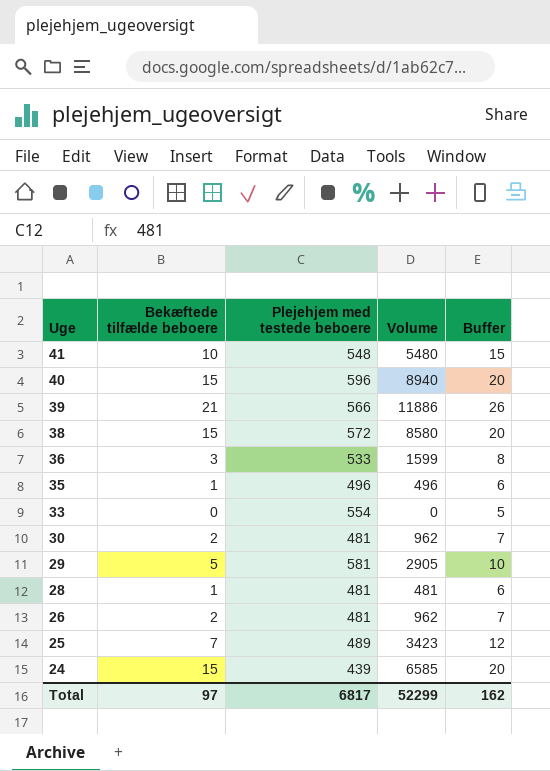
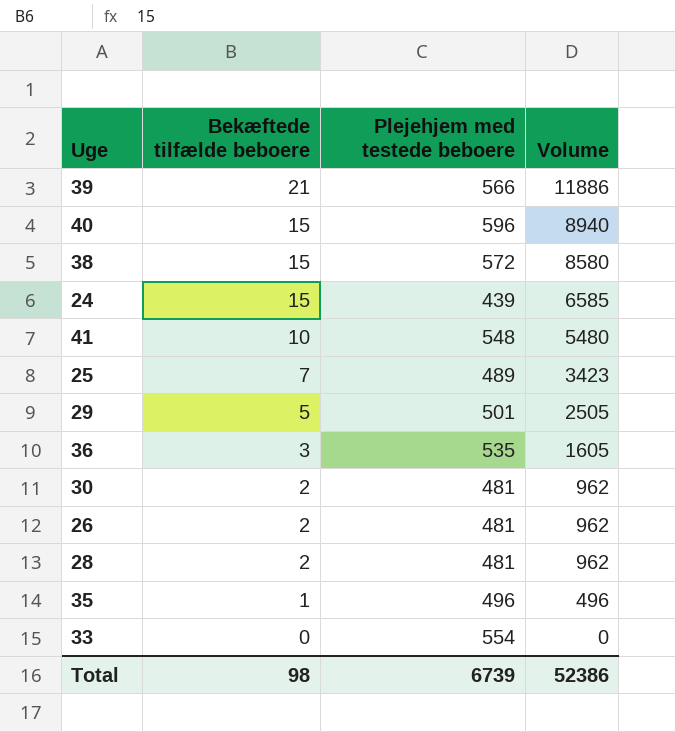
row order: Uge descending -> Bekæftede tilfælde beboere descending
column Buffer | formula: [Bekæftede tilfælde beboere] + 5 -> none
29 | Plejehjem med testede beboere: 581 -> 501
29 | Volume: 2905 -> 2505
36 | Plejehjem med testede beboere: 533 -> 535
36 | Volume: 1599 -> 1605
28 | Bekæftede tilfælde beboere: 1 -> 2
28 | Volume: 481 -> 962
Total | Bekæftede tilfælde beboere: 97 -> 98
Total | Plejehjem med testede beboere: 6817 -> 6739
Total | Volume: 52299 -> 52386

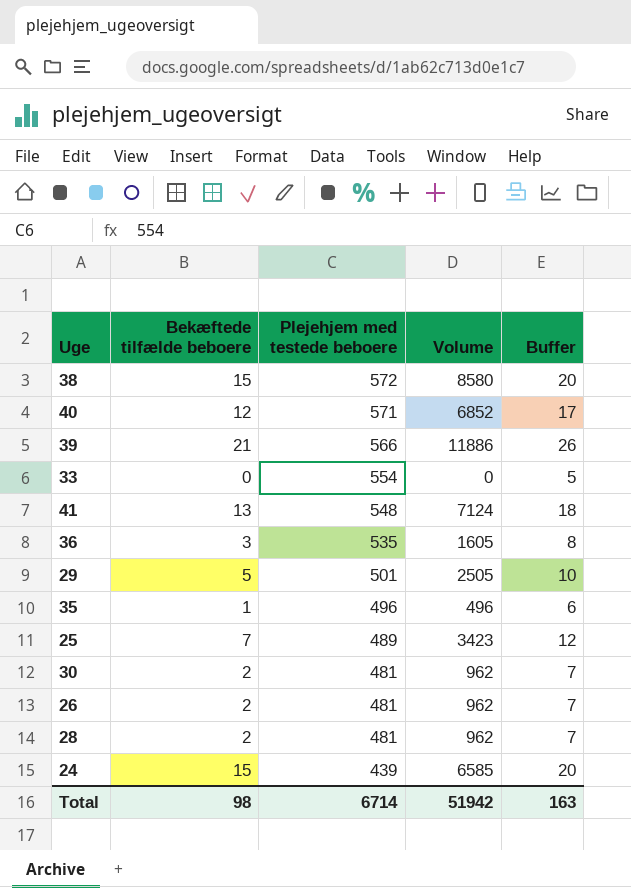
row order: Bekæftede tilfælde beboere descending -> Plejehjem med testede beboere descending
column Buffer | formula: none -> [Bekæftede tilfælde beboere] + 5
40 | Bekæftede tilfælde beboere: 15 -> 12
40 | Plejehjem med testede beboere: 596 -> 571
40 | Volume: 8940 -> 6852
41 | Bekæftede tilfælde beboere: 10 -> 13
41 | Volume: 5480 -> 7124
Total | Plejehjem med testede beboere: 6739 -> 6714
Total | Volume: 52386 -> 51942

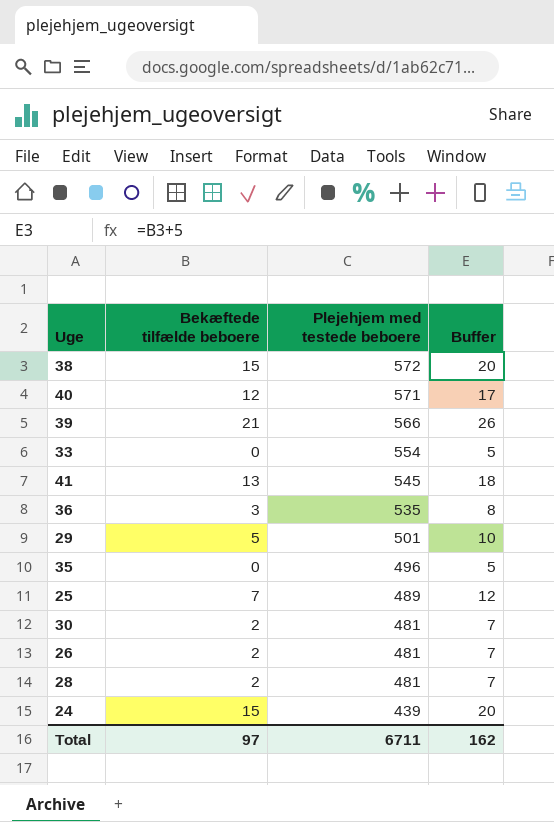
column Volume | formula: [Bekæftede tilfælde beboere] * [Plejehjem med testede beboere] -> none
41 | Plejehjem med testede beboere: 548 -> 545
35 | Bekæftede tilfælde beboere: 1 -> 0
35 | Buffer: 6 -> 5
Total | Bekæftede tilfælde beboere: 98 -> 97
Total | Plejehjem med testede beboere: 6714 -> 6711
Total | Buffer: 163 -> 162

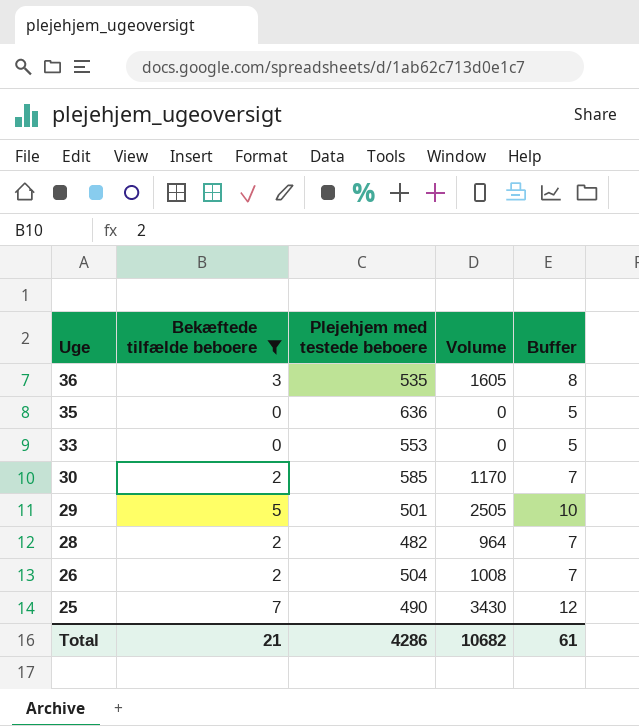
filter: none -> Bekæftede tilfælde beboere <= 7
row order: Plejehjem med testede beboere descending -> Uge descending
column Volume | formula: none -> [Bekæftede tilfælde beboere] * [Plejehjem med testede beboere]
35 | Plejehjem med testede beboere: 496 -> 636
33 | Plejehjem med testede beboere: 554 -> 553
30 | Plejehjem med testede beboere: 481 -> 585
28 | Plejehjem med testede beboere: 481 -> 482
26 | Plejehjem med testede beboere: 481 -> 504
25 | Plejehjem med testede beboere: 489 -> 490
Total | Bekæftede tilfælde beboere: 97 -> 21
Total | Plejehjem med testede beboere: 6711 -> 4286
Total | Buffer: 162 -> 61

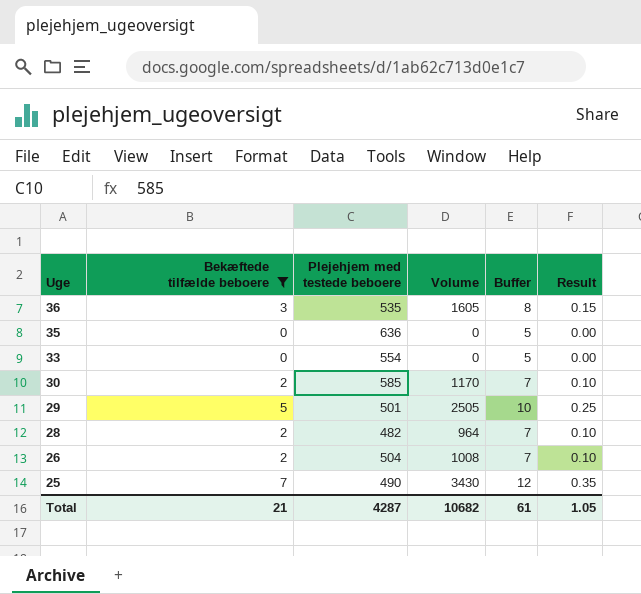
column Result | formula: none -> [Bekæftede tilfælde beboere] * 0.05
33 | Plejehjem med testede beboere: 553 -> 554
Total | Plejehjem med testede beboere: 4286 -> 4287

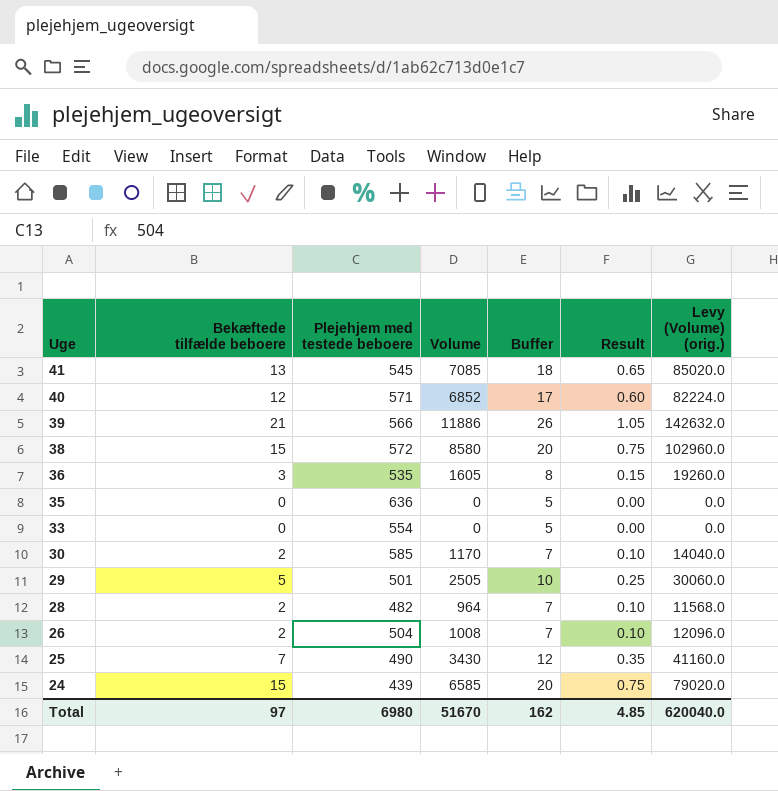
filter: Bekæftede tilfælde beboere <= 7 -> none
column Levy (Volume) (orig.) | formula: none -> [Volume] * 12
Total | Bekæftede tilfælde beboere: 21 -> 97
Total | Plejehjem med testede beboere: 4287 -> 6980
Total | Volume: 10682 -> 51670
Total | Buffer: 61 -> 162
Total | Result: 1.05 -> 4.85

